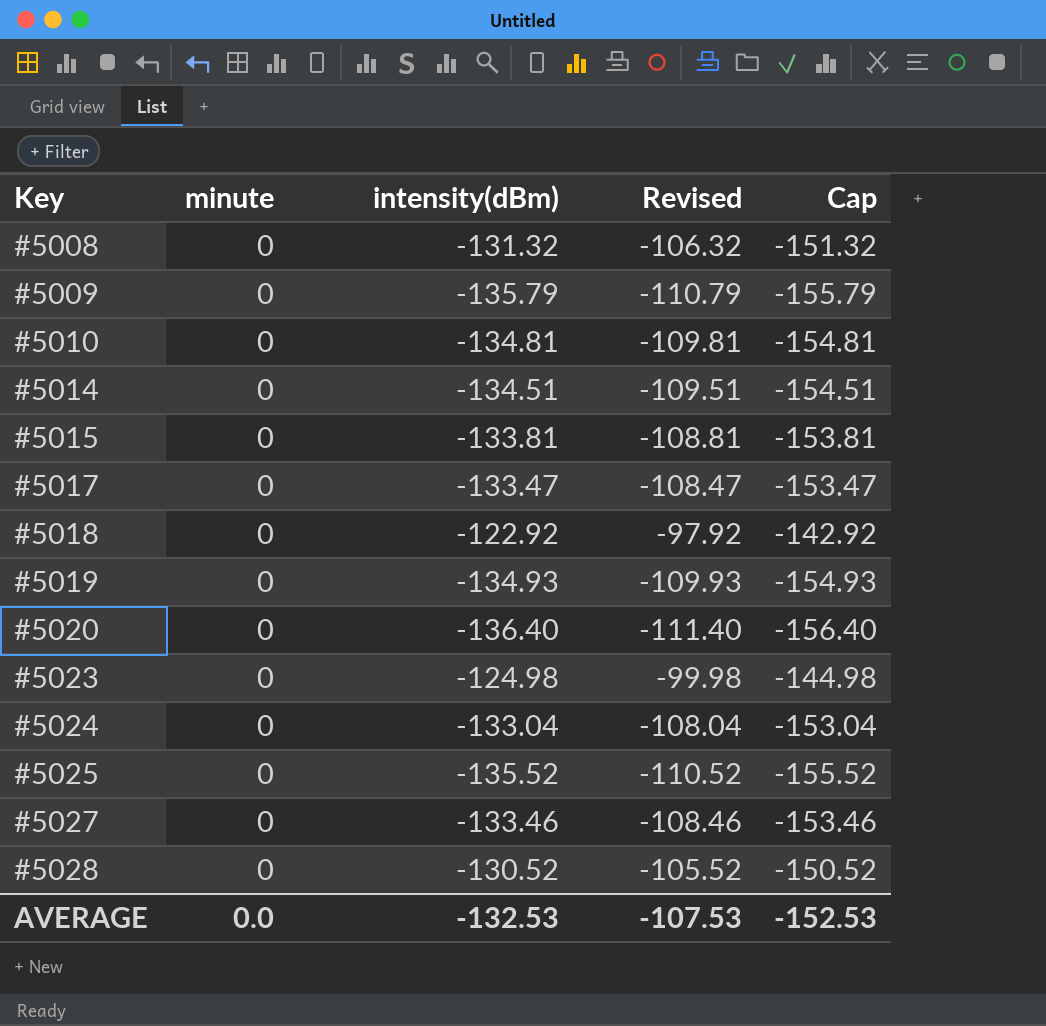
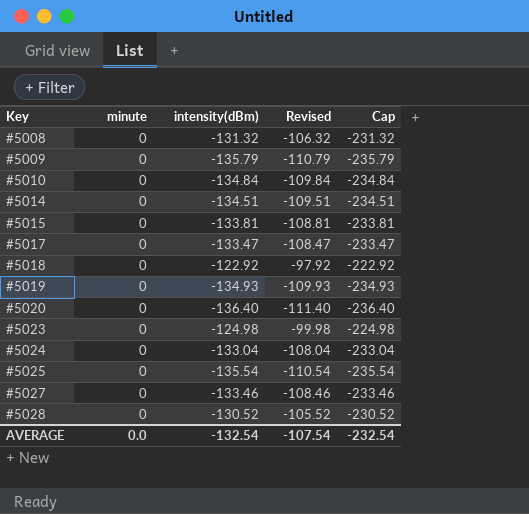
column Cap | formula: [intensity(dBm)] - 20 -> [intensity(dBm)] - 100
#5010 | intensity(dBm): -134.81 -> -134.84
#5010 | Revised: -109.81 -> -109.84
#5025 | intensity(dBm): -135.52 -> -135.54
#5025 | Revised: -110.52 -> -110.54
AVERAGE | intensity(dBm): -132.53 -> -132.54
AVERAGE | Revised: -107.53 -> -107.54
AVERAGE | Cap: -152.53 -> -232.54

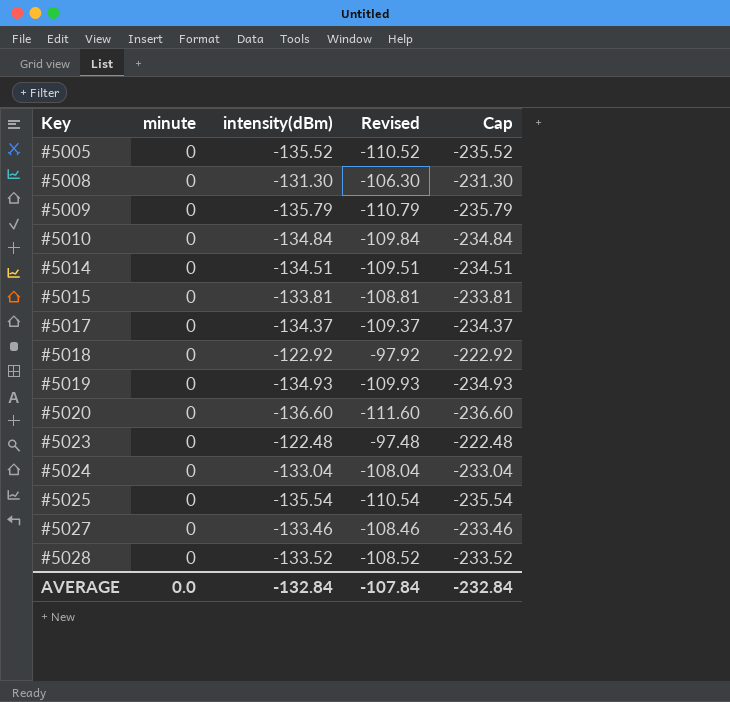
row #5005: none -> 0 | -135.52 | -110.52 | -235.52
#5008 | intensity(dBm): -131.32 -> -131.30
#5008 | Revised: -106.32 -> -106.30
#5008 | Cap: -231.32 -> -231.30
#5017 | intensity(dBm): -133.47 -> -134.37
#5017 | Revised: -108.47 -> -109.37
#5017 | Cap: -233.47 -> -234.37
#5020 | intensity(dBm): -136.40 -> -136.60
#5020 | Revised: -111.40 -> -111.60
#5020 | Cap: -236.40 -> -236.60
#5023 | intensity(dBm): -124.98 -> -122.48
#5023 | Revised: -99.98 -> -97.48
#5023 | Cap: -224.98 -> -222.48
#5028 | intensity(dBm): -130.52 -> -133.52
#5028 | Revised: -105.52 -> -108.52
#5028 | Cap: -230.52 -> -233.52
AVERAGE | intensity(dBm): -132.54 -> -132.84
AVERAGE | Revised: -107.54 -> -107.84
AVERAGE | Cap: -232.54 -> -232.84

